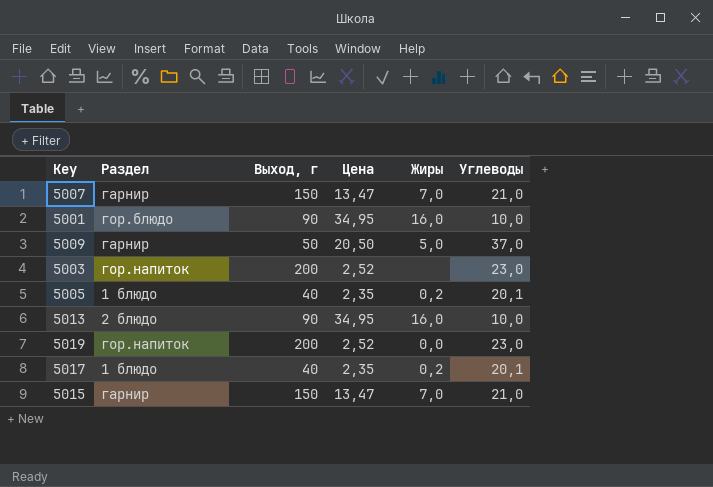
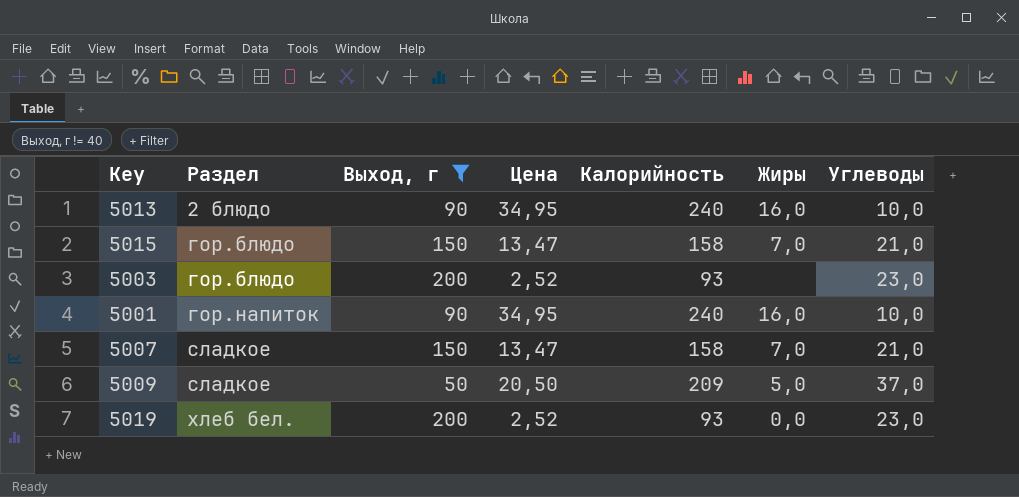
filter: none -> Выход, г != 40
row order: none -> Раздел ascending
column Калорийность | position: none -> 5
5015 | Раздел: гарнир -> гор.блюдо
5003 | Раздел: гор.напиток -> гор.блюдо
5001 | Раздел: гор.блюдо -> гор.напиток
5007 | Раздел: гарнир -> сладкое
5009 | Раздел: гарнир -> сладкое
5019 | Раздел: гор.напиток -> хлеб бел.

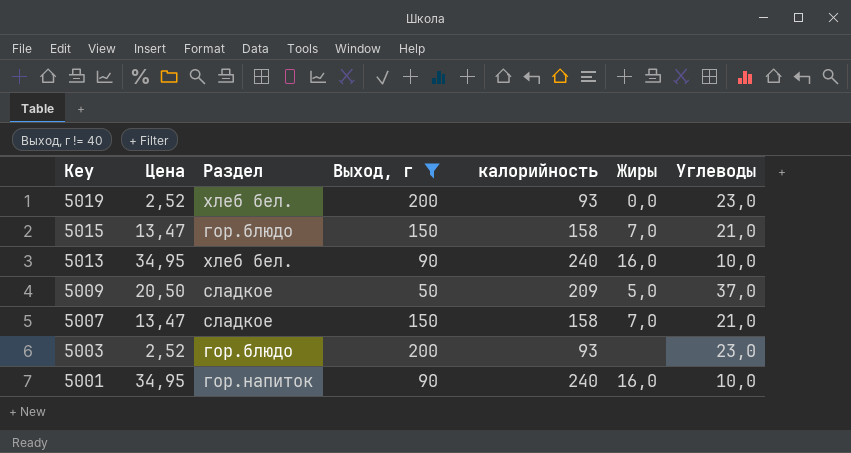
row order: Раздел ascending -> Key descending
column Цена | position: 4 -> 2
column name: Калорийность -> калорийность
5013 | Раздел: 2 блюдо -> хлеб бел.

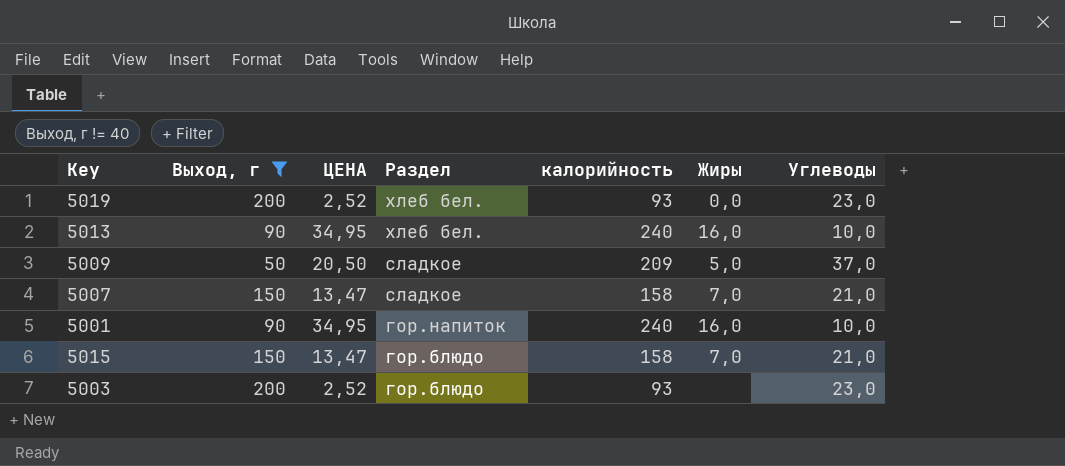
row order: Key descending -> Раздел descending
column Выход, г | position: 4 -> 2
column name: Цена -> ЦЕНА

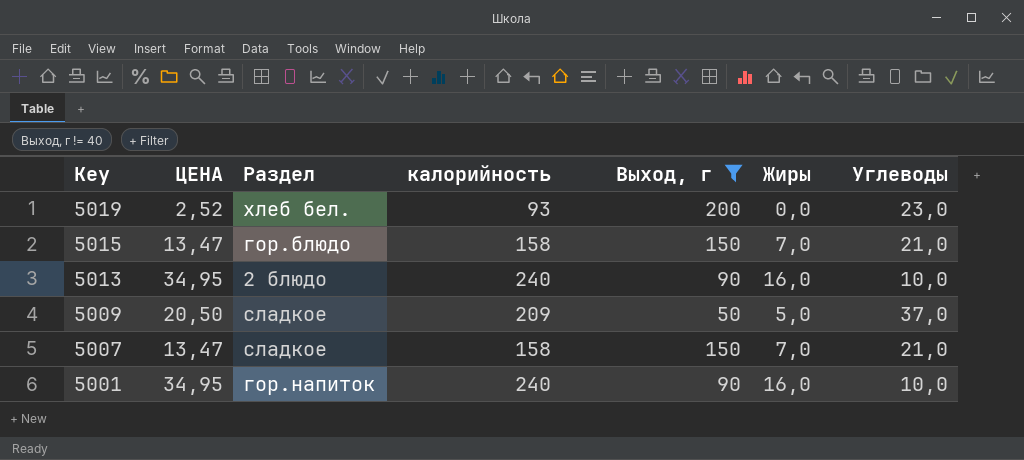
row order: Раздел descending -> Key descending
column Выход, г | position: 2 -> 5
row 5003: 200 | 2,52 | гор.блюдо | 93 | none | 23,0 -> none
5013 | Раздел: хлеб бел. -> 2 блюдо

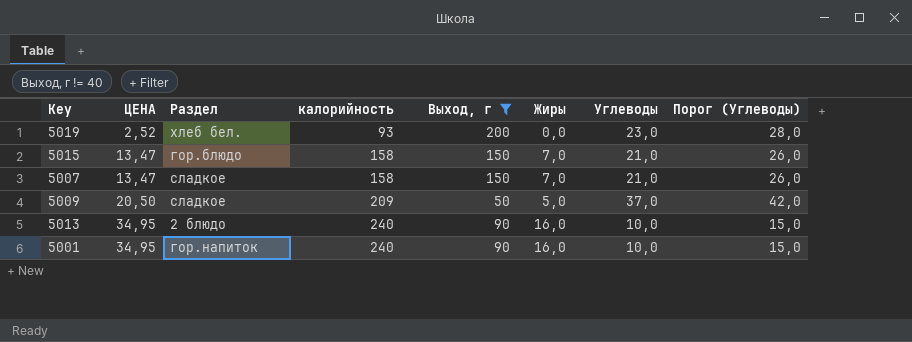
row order: Key descending -> ЦЕНА ascending
column Порог (Углеводы) | formula: none -> [Углеводы] + 5

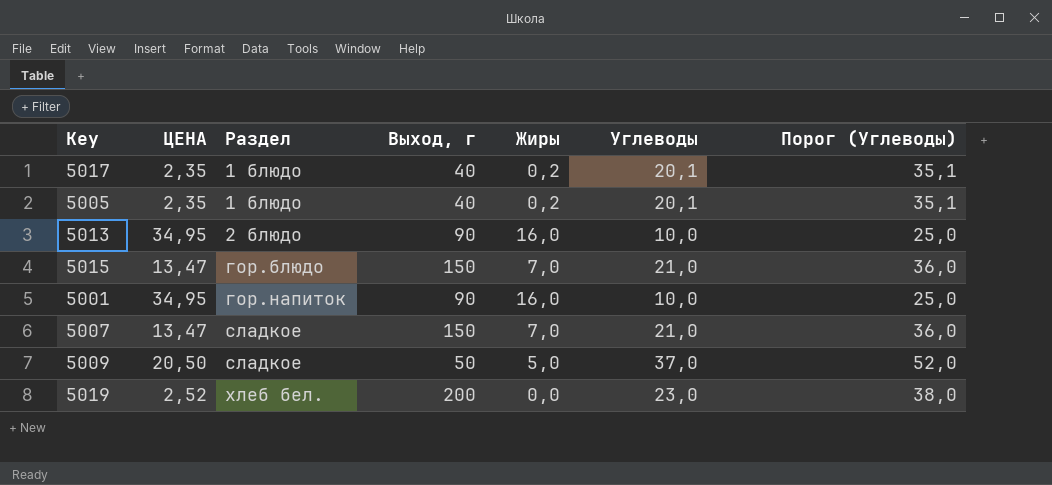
filter: Выход, г != 40 -> none
row order: ЦЕНА ascending -> Раздел ascending
column калорийность | position: 4 -> none
column Порог (Углеводы) | formula: [Углеводы] + 5 -> [Углеводы] + 15

